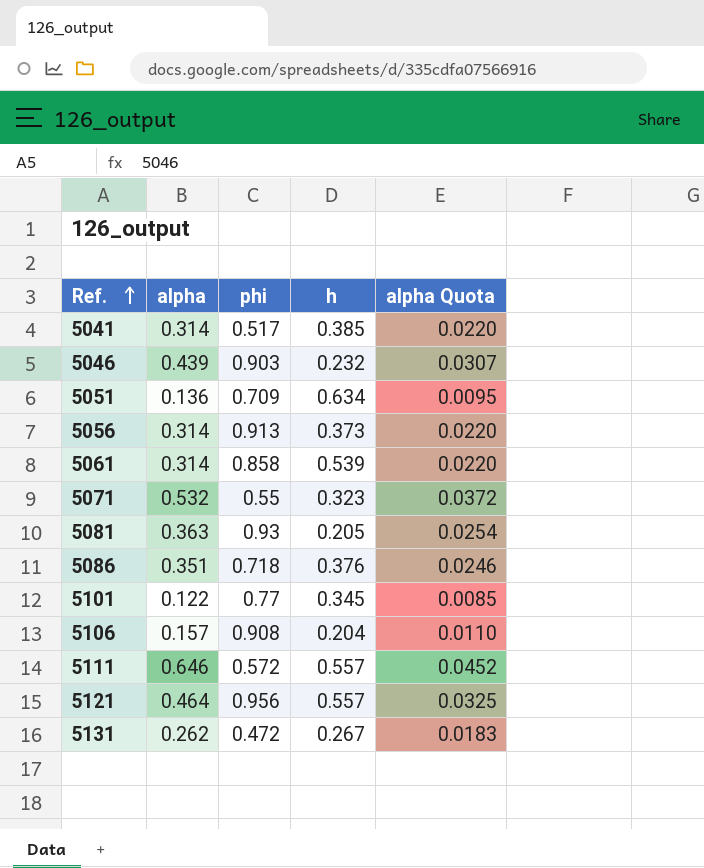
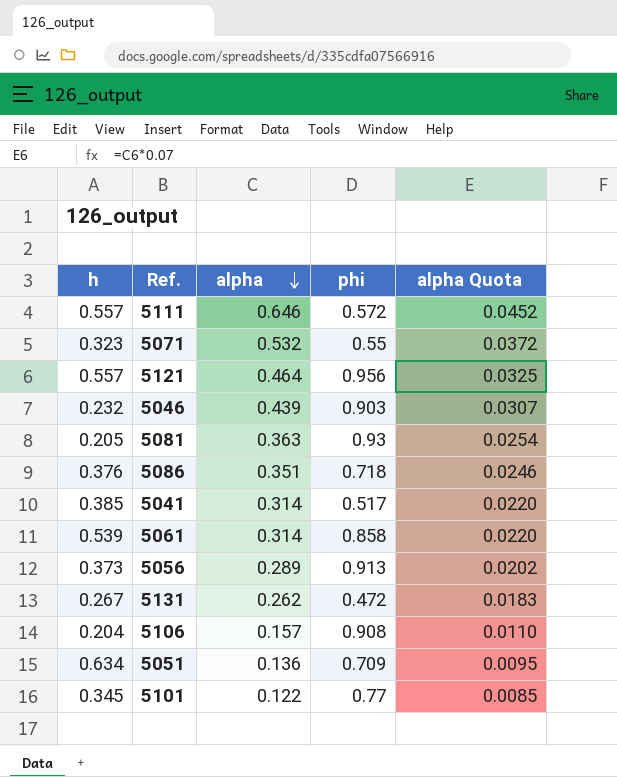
row order: Ref. ascending -> alpha descending
column h | position: 4 -> 1
5056 | alpha: 0.314 -> 0.289
5056 | alpha Quota: 0.0220 -> 0.0202

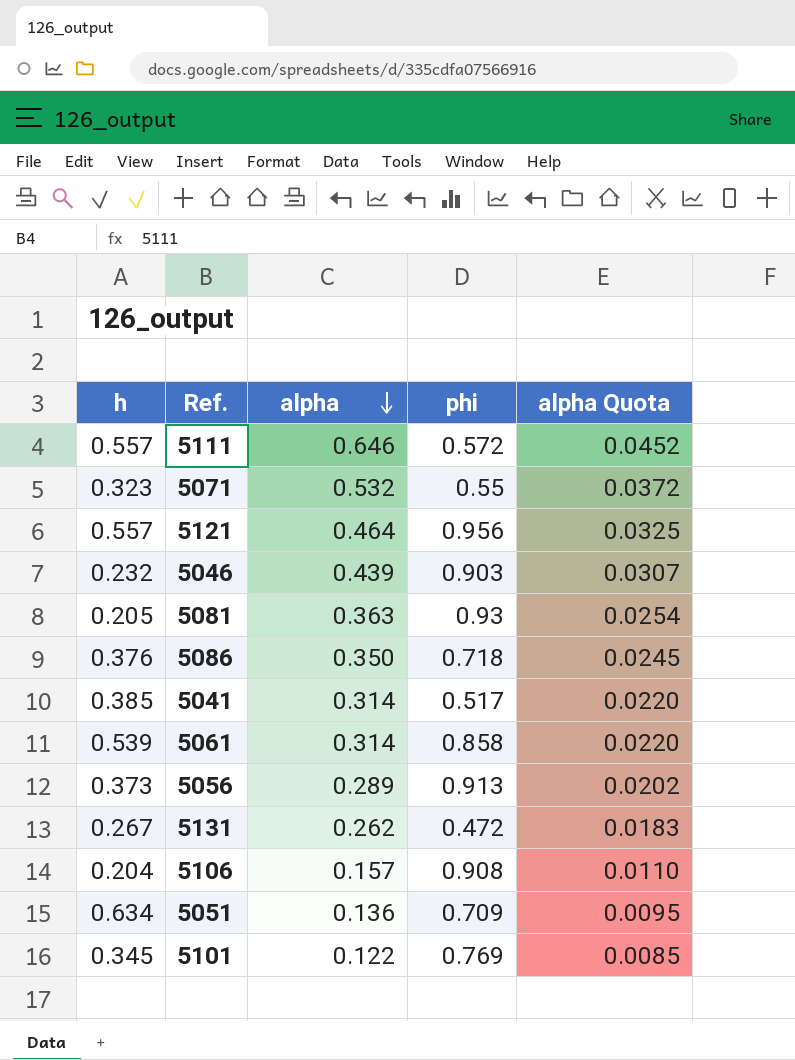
5086 | alpha: 0.351 -> 0.350
5086 | alpha Quota: 0.0246 -> 0.0245
5101 | phi: 0.77 -> 0.769

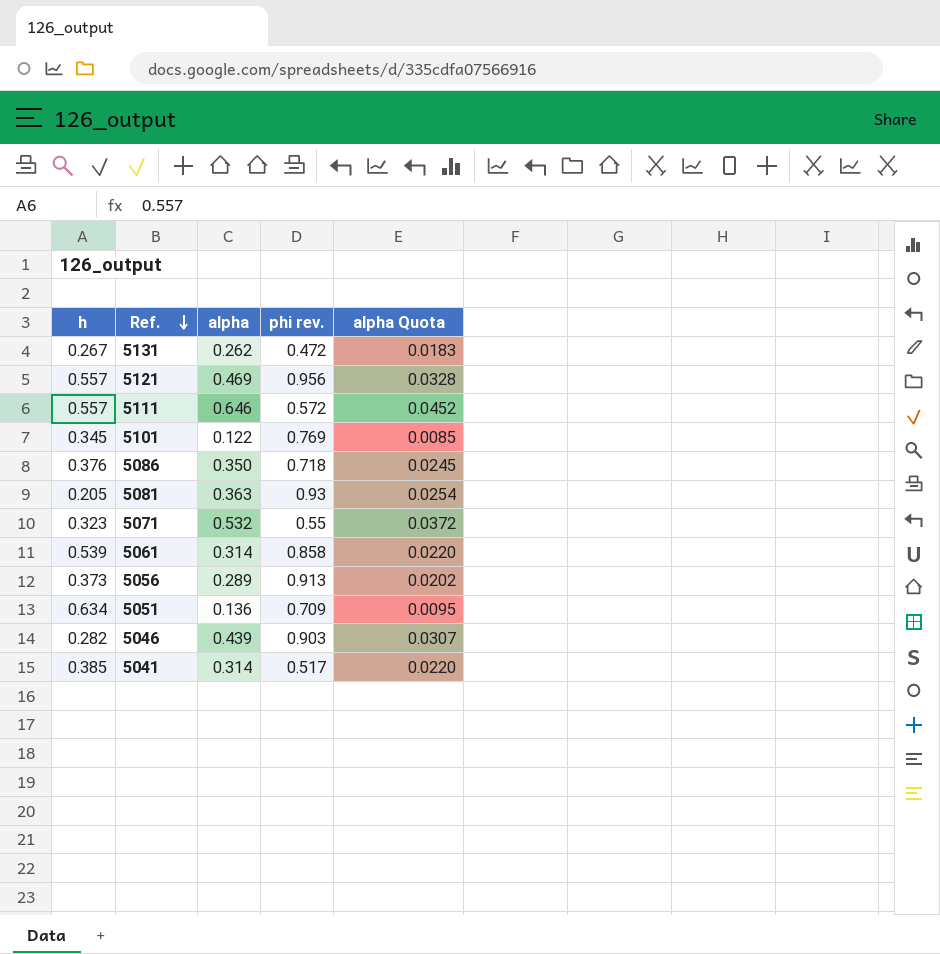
row order: alpha descending -> Ref. descending
column name: phi -> phi rev.
row 5106: 0.204 | 0.157 | 0.908 | 0.0110 -> none
5121 | alpha: 0.464 -> 0.469
5121 | alpha Quota: 0.0325 -> 0.0328
5046 | h: 0.232 -> 0.282

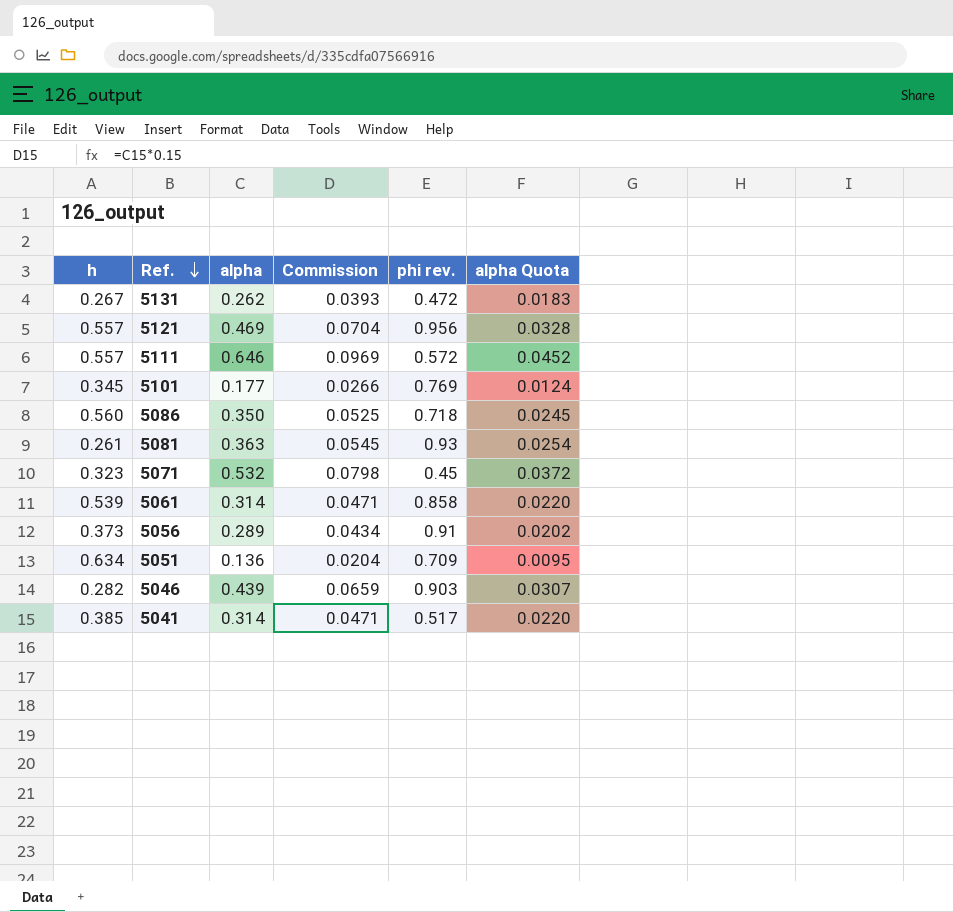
column Commission | formula: none -> [alpha] * 0.15
5101 | alpha: 0.122 -> 0.177
5101 | alpha Quota: 0.0085 -> 0.0124
5086 | h: 0.376 -> 0.560
5081 | h: 0.205 -> 0.261
5071 | phi rev.: 0.55 -> 0.45
5056 | phi rev.: 0.913 -> 0.91

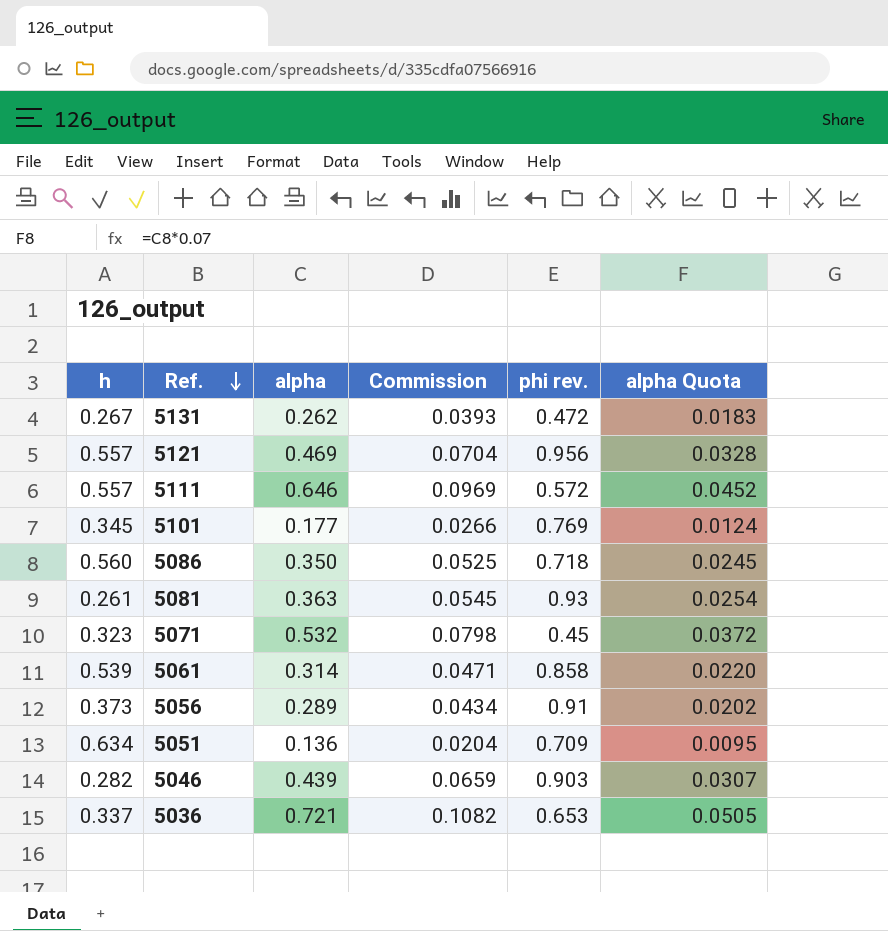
row 5041: 0.385 | 0.314 | 0.0471 | 0.517 | 0.0220 -> none
row 5036: none -> 0.337 | 0.721 | 0.1082 | 0.653 | 0.0505

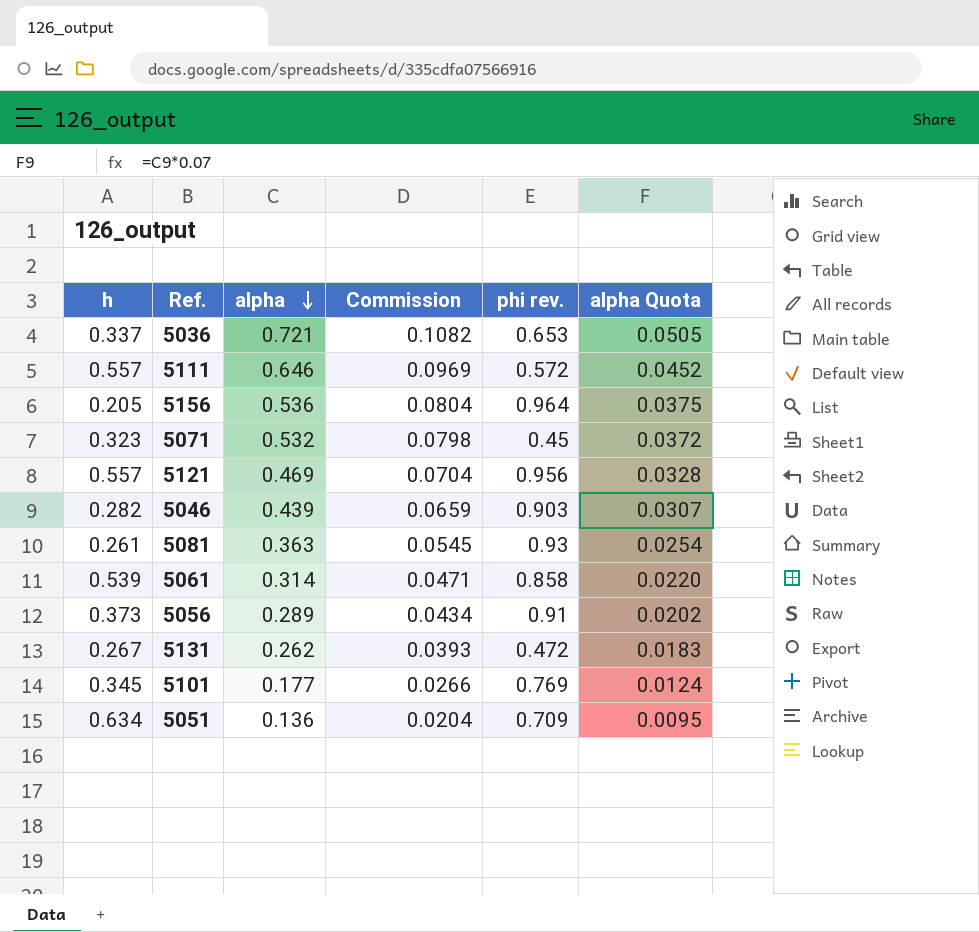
row order: Ref. descending -> alpha descending
row 5086: 0.560 | 0.350 | 0.0525 | 0.718 | 0.0245 -> none
row 5156: none -> 0.205 | 0.536 | 0.0804 | 0.964 | 0.0375

